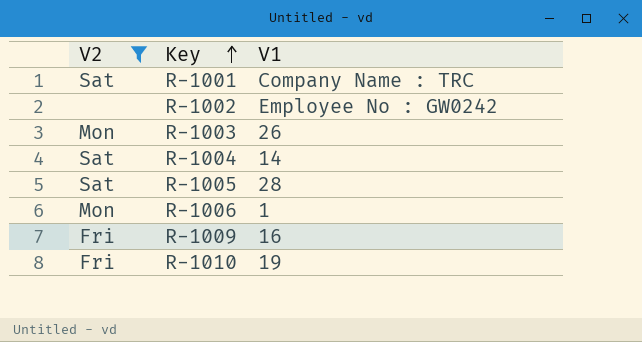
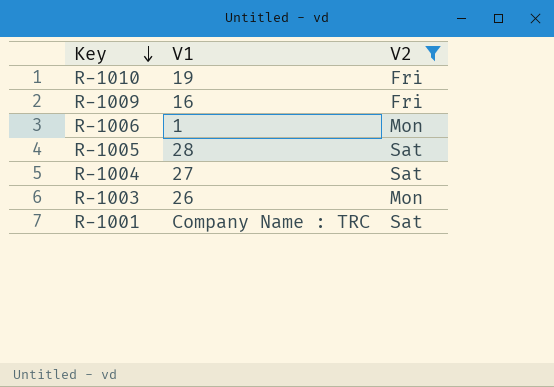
row order: Key ascending -> Key descending
column V2 | position: 1 -> 3
row R-1002: none | Employee No : GW0242 -> none
R-1004 | V1: 14 -> 27

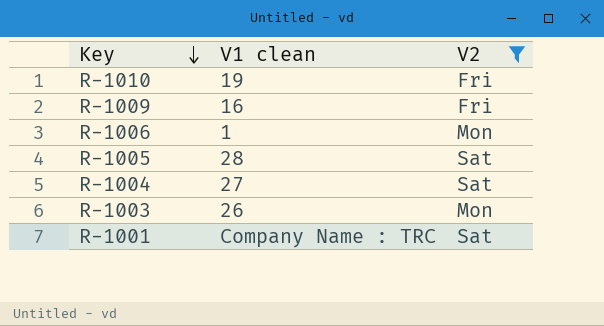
column name: V1 -> V1 clean

